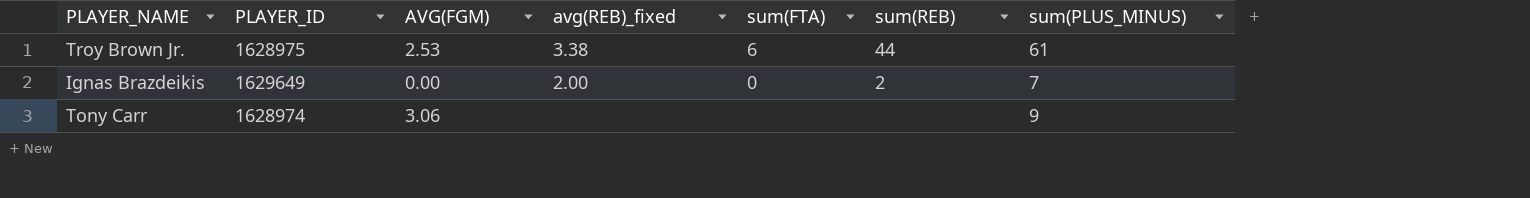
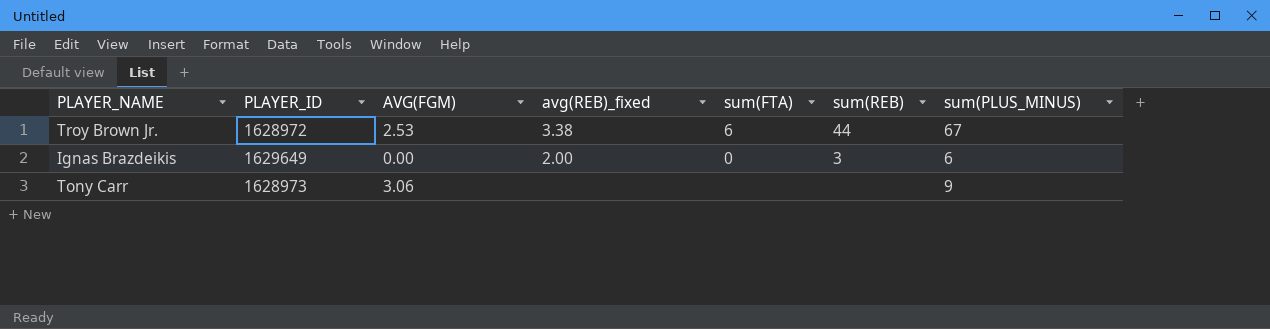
Troy Brown Jr. | PLAYER_ID: 1628975 -> 1628972
Troy Brown Jr. | sum(PLUS_MINUS): 61 -> 67
Ignas Brazdeikis | sum(REB): 2 -> 3
Ignas Brazdeikis | sum(PLUS_MINUS): 7 -> 6
Tony Carr | PLAYER_ID: 1628974 -> 1628973

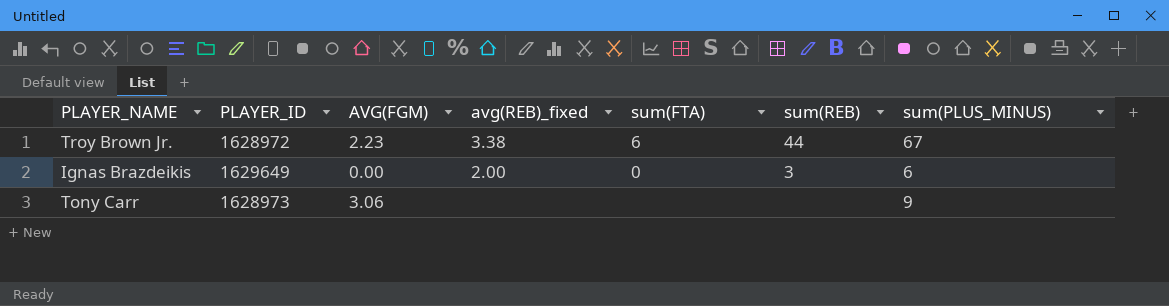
Troy Brown Jr. | AVG(FGM): 2.53 -> 2.23

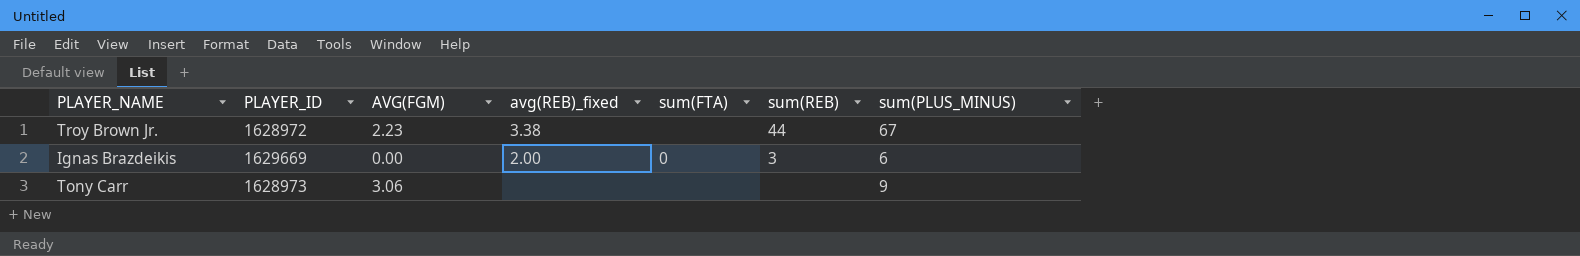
Troy Brown Jr. | sum(FTA): 6 -> none
Ignas Brazdeikis | PLAYER_ID: 1629649 -> 1629669

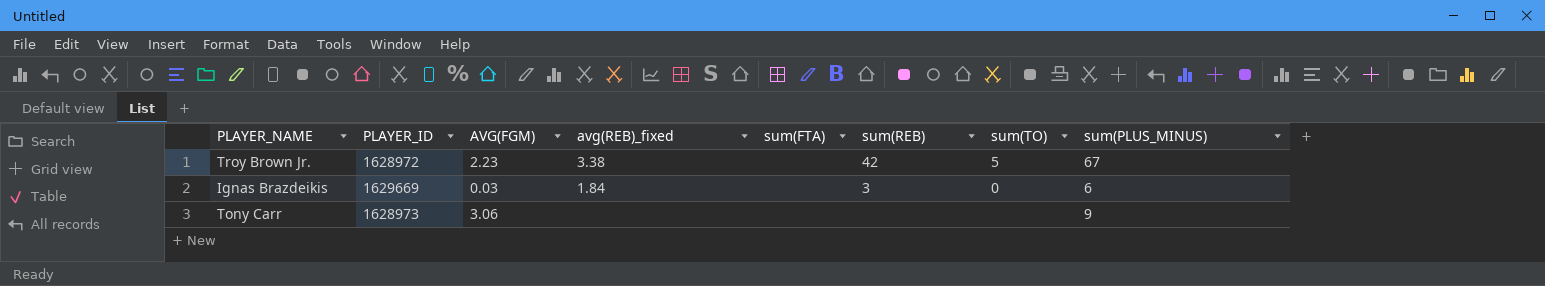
column sum(TO) | position: none -> 7
Troy Brown Jr. | sum(REB): 44 -> 42
Ignas Brazdeikis | AVG(FGM): 0.00 -> 0.03
Ignas Brazdeikis | avg(REB)_fixed: 2.00 -> 1.84
Ignas Brazdeikis | sum(FTA): 0 -> none

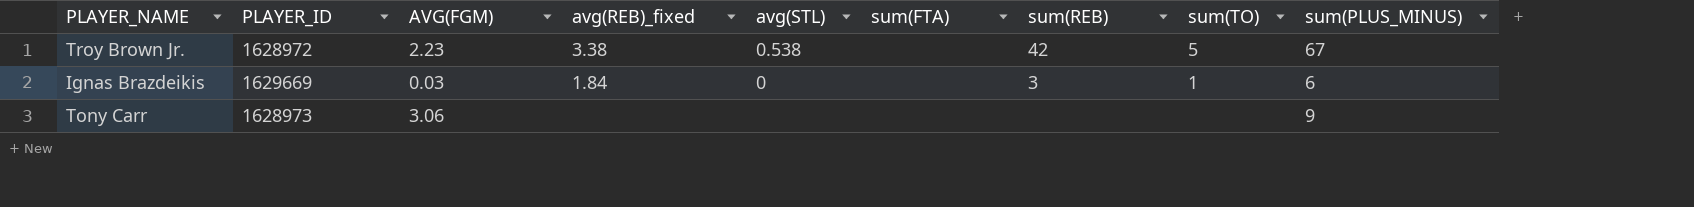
column avg(STL) | position: none -> 5
Ignas Brazdeikis | sum(TO): 0 -> 1

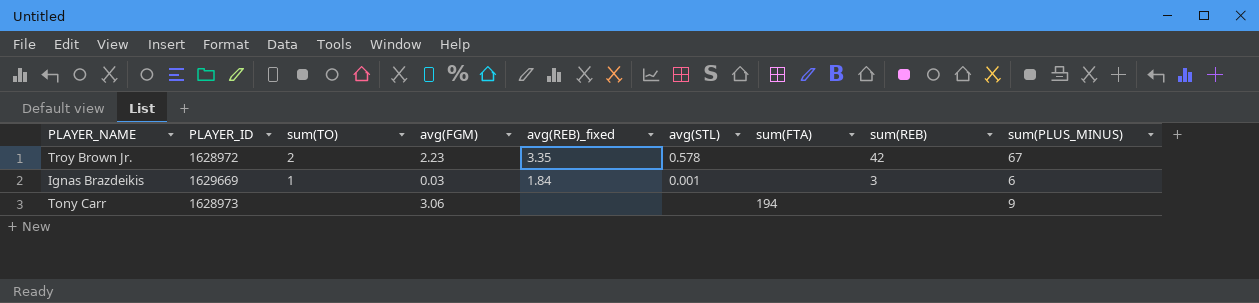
column sum(TO) | position: 8 -> 3
column name: AVG(FGM) -> avg(FGM)
Troy Brown Jr. | sum(TO): 5 -> 2
Troy Brown Jr. | avg(REB)_fixed: 3.38 -> 3.35
Troy Brown Jr. | avg(STL): 0.538 -> 0.578
Ignas Brazdeikis | avg(STL): 0 -> 0.001
Tony Carr | sum(FTA): none -> 194

